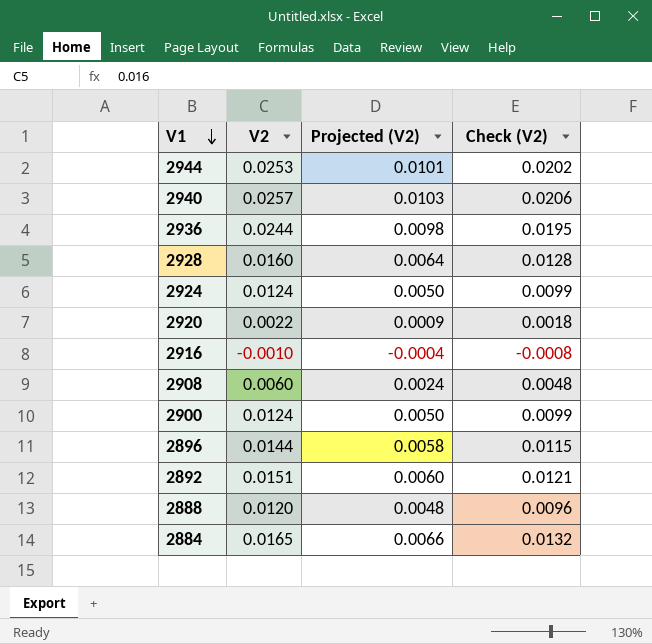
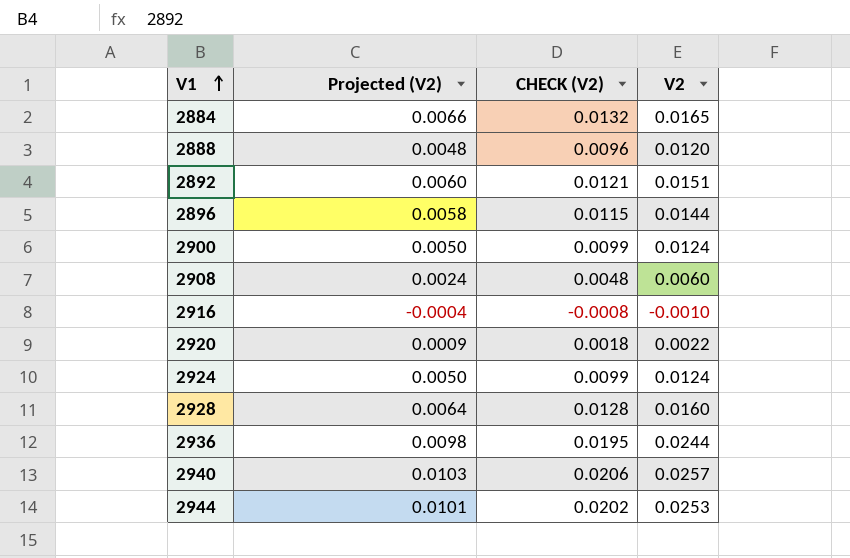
row order: V1 descending -> V1 ascending
column name: Check (V2) -> CHECK (V2)
column V2 | position: 2 -> 4

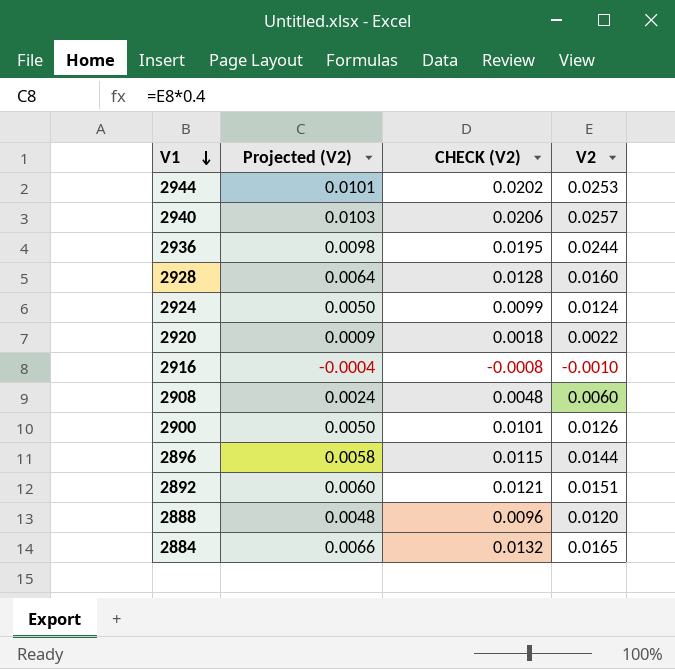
row order: V1 ascending -> V1 descending
2900 | CHECK (V2): 0.0099 -> 0.0101
2900 | V2: 0.0124 -> 0.0126

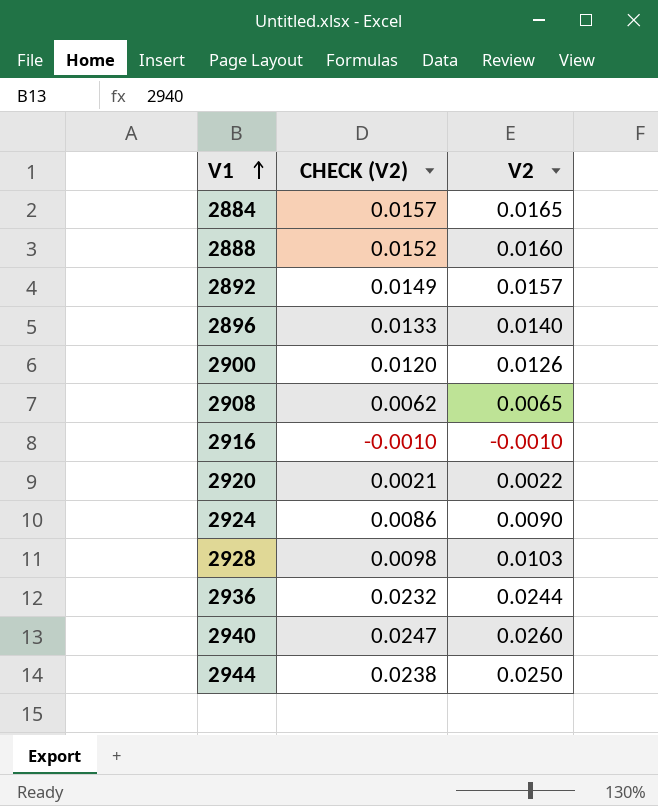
row order: V1 descending -> V1 ascending
column Projected (V2) | formula: [V2] * 0.4 -> none
column CHECK (V2) | formula: [V2] * 0.8 -> [V2] * 0.95
2888 | V2: 0.0120 -> 0.0160
2892 | V2: 0.0151 -> 0.0157
2896 | V2: 0.0144 -> 0.0140
2908 | V2: 0.0060 -> 0.0065
2924 | V2: 0.0124 -> 0.0090
2928 | V2: 0.0160 -> 0.0103
2940 | V2: 0.0257 -> 0.0260
2944 | V2: 0.0253 -> 0.0250

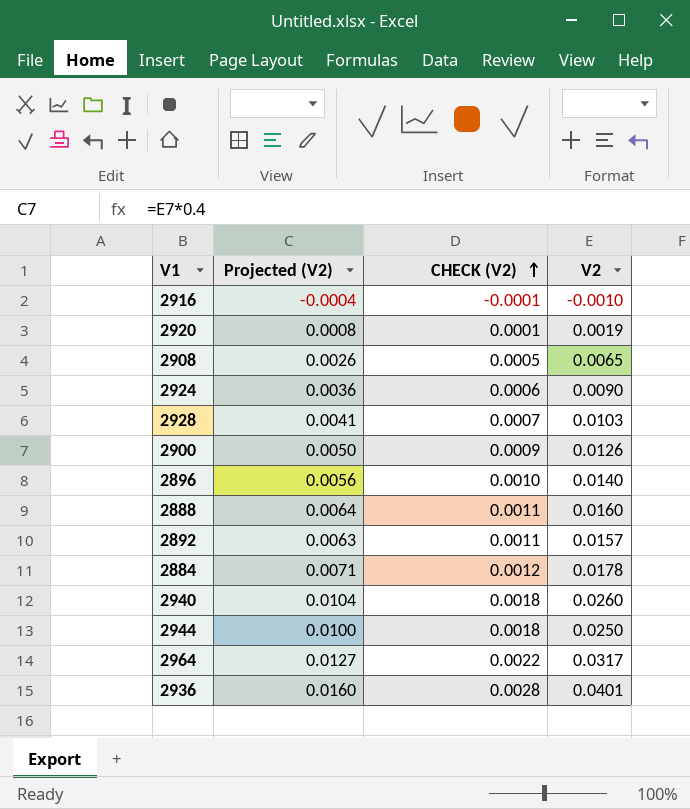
row order: V1 ascending -> CHECK (V2) ascending
column Projected (V2) | formula: none -> [V2] * 0.4
column CHECK (V2) | formula: [V2] * 0.95 -> [V2] * 0.07
2920 | V2: 0.0022 -> 0.0019
2884 | V2: 0.0165 -> 0.0178
row 2964: none -> 0.0127 | 0.0022 | 0.0317
2936 | V2: 0.0244 -> 0.0401

